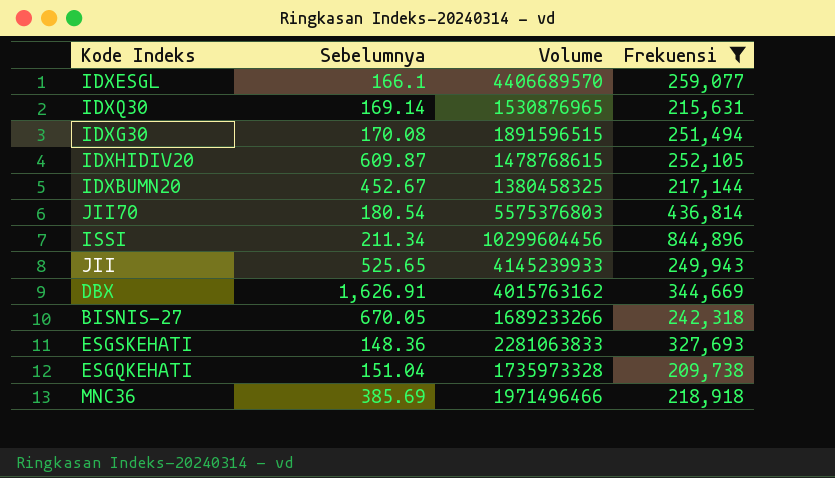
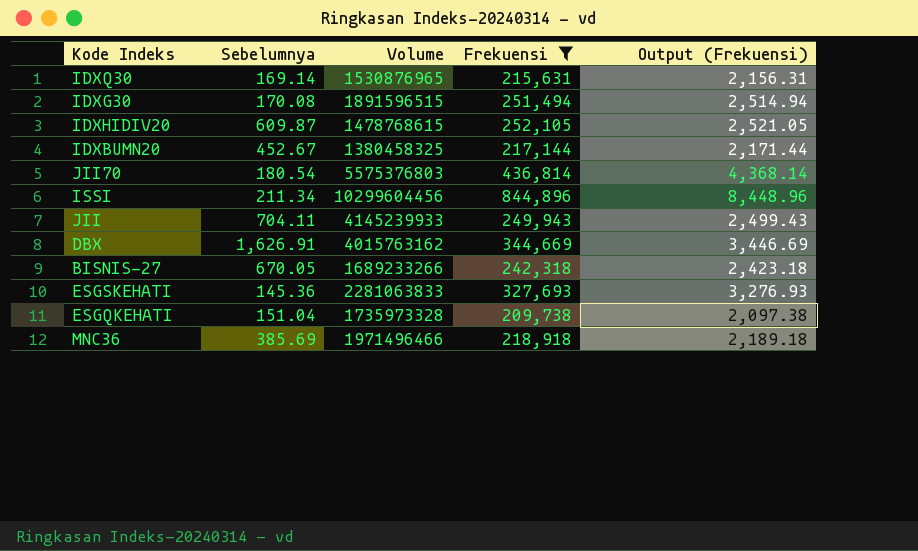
column Output (Frekuensi) | formula: none -> [Frekuensi] * 0.01
row IDXESGL: 166.1 | 4406689570 | 259,077 -> none
JII | Sebelumnya: 525.65 -> 704.11
ESGSKEHATI | Sebelumnya: 148.36 -> 145.36

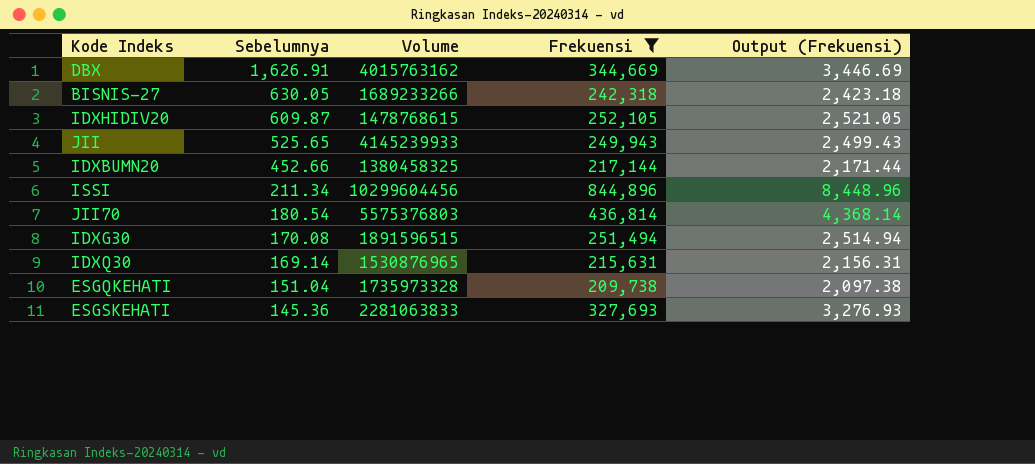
row order: none -> Sebelumnya descending
row MNC36: 385.69 | 1971496466 | 218,918 | 2,189.18 -> none
BISNIS-27 | Sebelumnya: 670.05 -> 630.05
JII | Sebelumnya: 704.11 -> 525.65
IDXBUMN20 | Sebelumnya: 452.67 -> 452.66

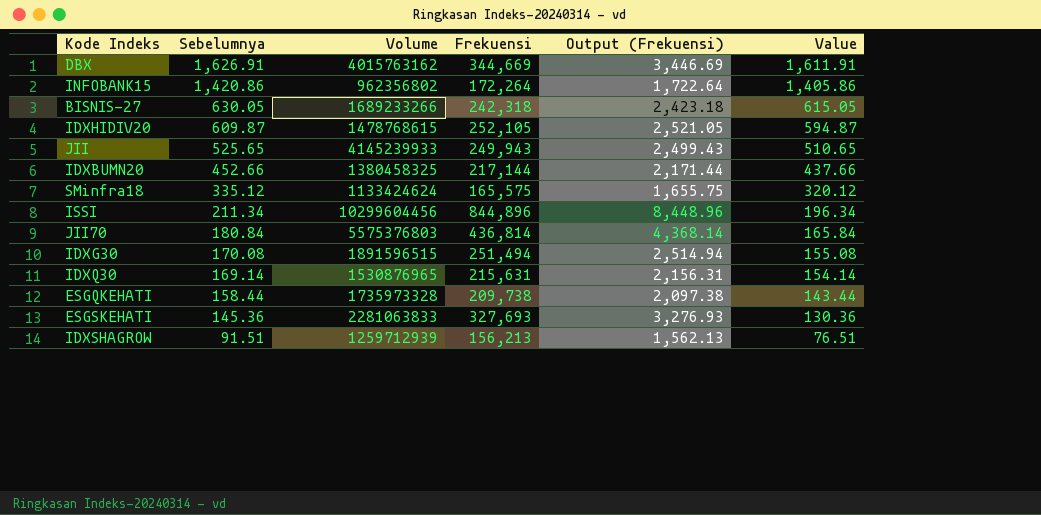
filter: Frekuensi >= 209,738 -> none
column Value | formula: none -> [Sebelumnya] - 15
JII70 | Sebelumnya: 180.54 -> 180.84
ESGQKEHATI | Sebelumnya: 151.04 -> 158.44

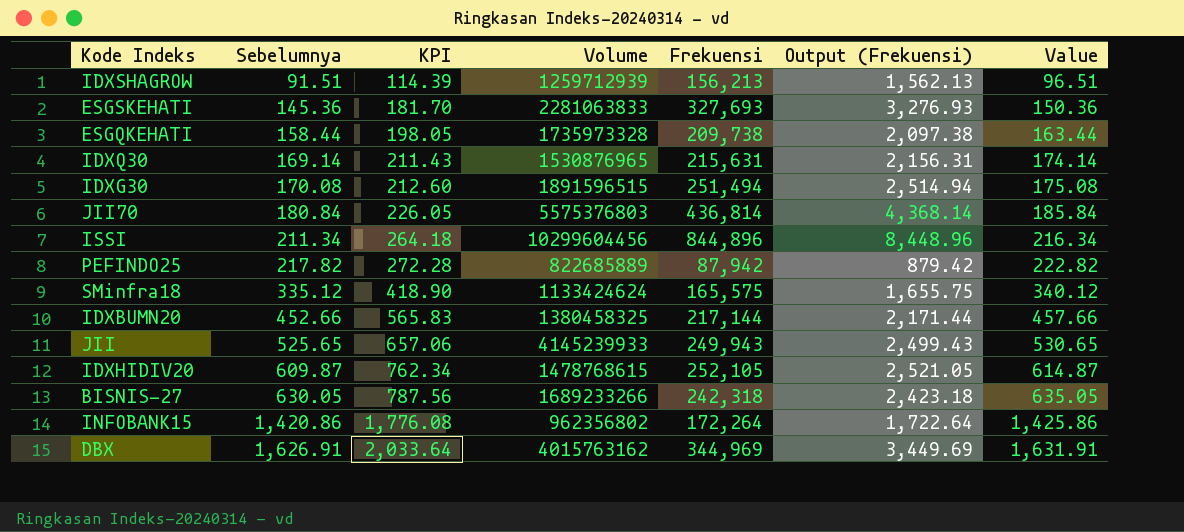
row order: Sebelumnya descending -> Sebelumnya ascending
column KPI | formula: none -> [Sebelumnya] * 1.25
column Value | formula: [Sebelumnya] - 15 -> [Sebelumnya] + 5
row PEFINDO25: none -> 217.82 | 272.28 | 822685889 | 87,942 | 879.42 | 222.82
DBX | Frekuensi: 344,669 -> 344,969
DBX | Output (Frekuensi): 3,446.69 -> 3,449.69

